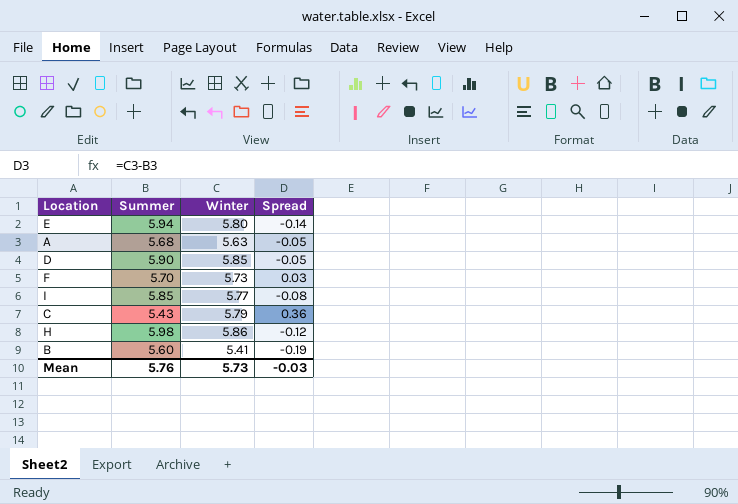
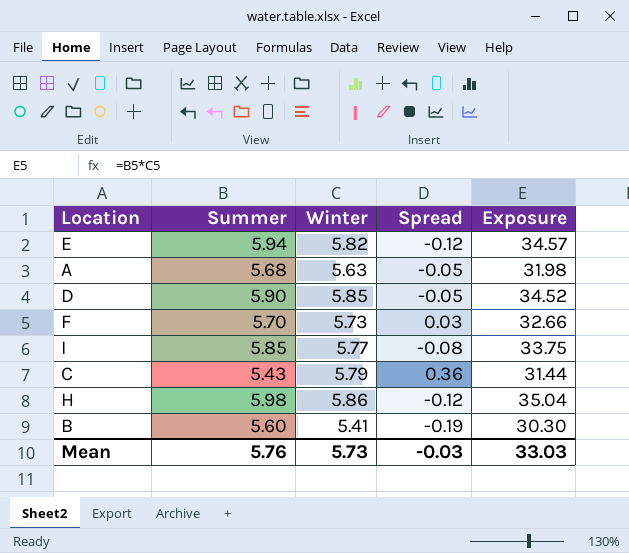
column Exposure | formula: none -> [Summer] * [Winter]
E | Winter: 5.80 -> 5.82
E | Spread: -0.14 -> -0.12

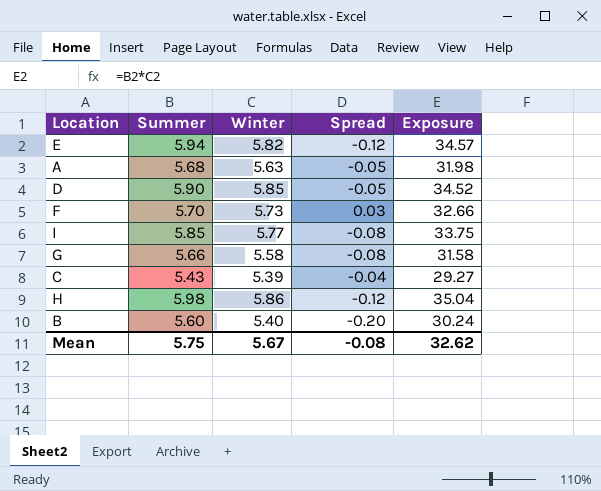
row G: none -> 5.66 | 5.58 | -0.08 | 31.58
C | Winter: 5.79 -> 5.39
C | Spread: 0.36 -> -0.04
C | Exposure: 31.44 -> 29.27
B | Winter: 5.41 -> 5.40
B | Spread: -0.19 -> -0.20
B | Exposure: 30.30 -> 30.24
Mean | Summer: 5.76 -> 5.75
Mean | Winter: 5.73 -> 5.67
Mean | Spread: -0.03 -> -0.08
Mean | Exposure: 33.03 -> 32.62

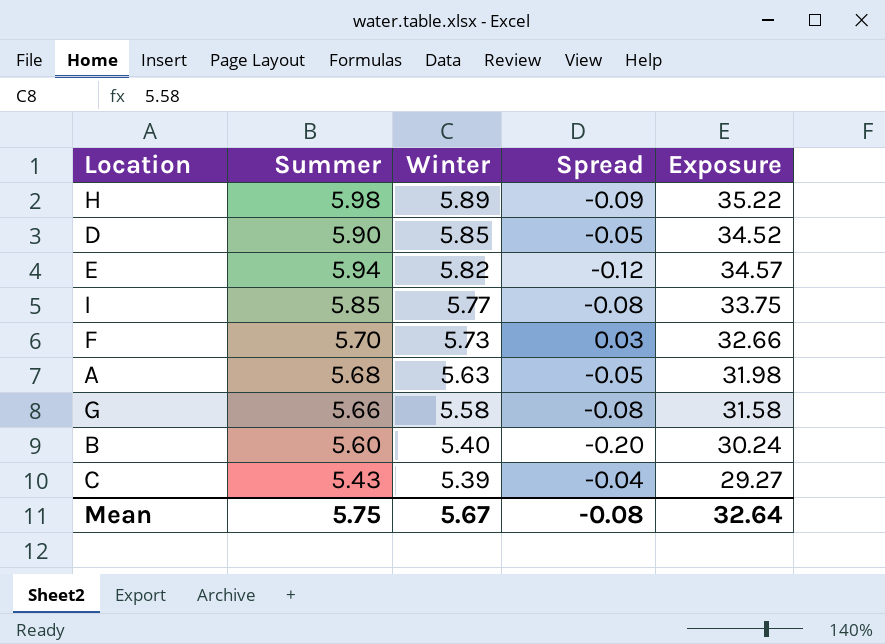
row order: none -> Winter descending
H | Winter: 5.86 -> 5.89
H | Spread: -0.12 -> -0.09
H | Exposure: 35.04 -> 35.22
Mean | Exposure: 32.62 -> 32.64

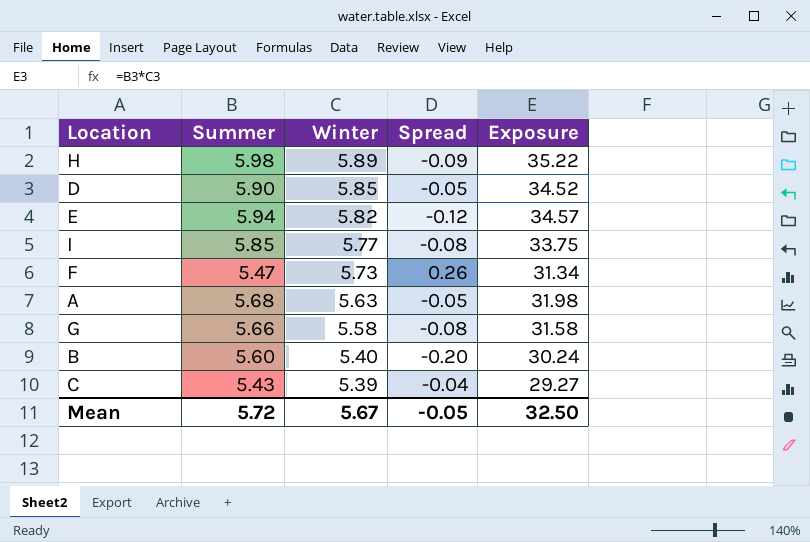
F | Summer: 5.70 -> 5.47
F | Spread: 0.03 -> 0.26
F | Exposure: 32.66 -> 31.34
Mean | Summer: 5.75 -> 5.72
Mean | Spread: -0.08 -> -0.05
Mean | Exposure: 32.64 -> 32.50

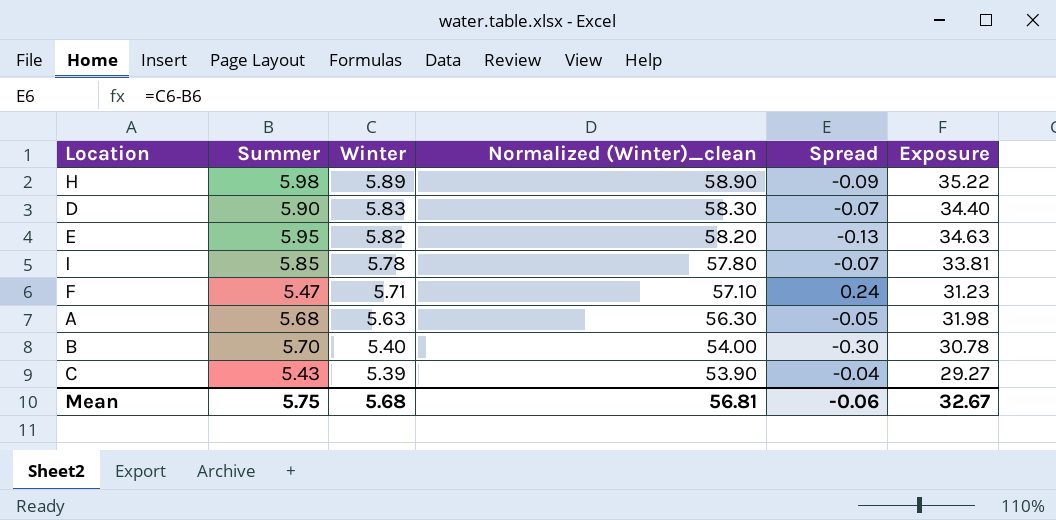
column Normalized (Winter)_clean | formula: none -> [Winter] * 10
row G: 5.66 | 5.58 | -0.08 | 31.58 -> none
D | Winter: 5.85 -> 5.83
D | Spread: -0.05 -> -0.07
D | Exposure: 34.52 -> 34.40
E | Summer: 5.94 -> 5.95
E | Spread: -0.12 -> -0.13
E | Exposure: 34.57 -> 34.63
I | Winter: 5.77 -> 5.78
I | Spread: -0.08 -> -0.07
I | Exposure: 33.75 -> 33.81
F | Winter: 5.73 -> 5.71
F | Spread: 0.26 -> 0.24
F | Exposure: 31.34 -> 31.23
B | Summer: 5.60 -> 5.70
B | Spread: -0.20 -> -0.30
B | Exposure: 30.24 -> 30.78
Mean | Summer: 5.72 -> 5.75
Mean | Winter: 5.67 -> 5.68
Mean | Spread: -0.05 -> -0.06
Mean | Exposure: 32.50 -> 32.67

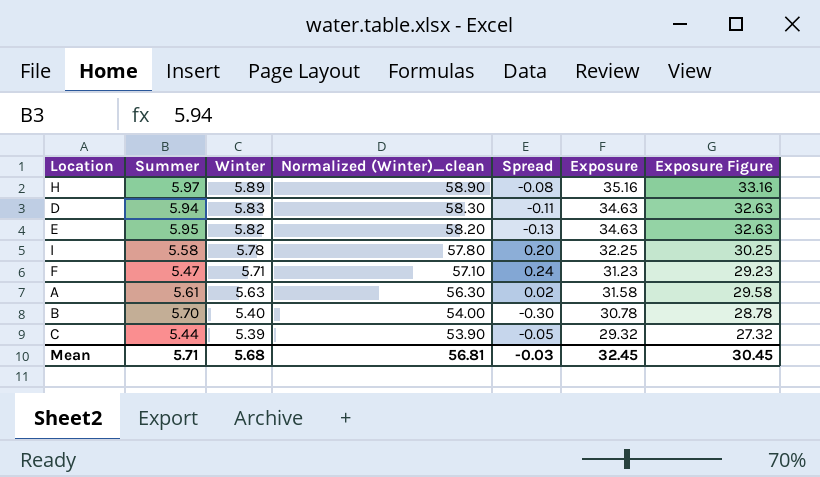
column Exposure Figure | formula: none -> [Exposure] - 2
H | Summer: 5.98 -> 5.97
H | Spread: -0.09 -> -0.08
H | Exposure: 35.22 -> 35.16
D | Summer: 5.90 -> 5.94
D | Spread: -0.07 -> -0.11
D | Exposure: 34.40 -> 34.63
I | Summer: 5.85 -> 5.58
I | Spread: -0.07 -> 0.20
I | Exposure: 33.81 -> 32.25
A | Summer: 5.68 -> 5.61
A | Spread: -0.05 -> 0.02
A | Exposure: 31.98 -> 31.58
C | Summer: 5.43 -> 5.44
C | Spread: -0.04 -> -0.05
C | Exposure: 29.27 -> 29.32
Mean | Summer: 5.75 -> 5.71
Mean | Spread: -0.06 -> -0.03
Mean | Exposure: 32.67 -> 32.45

